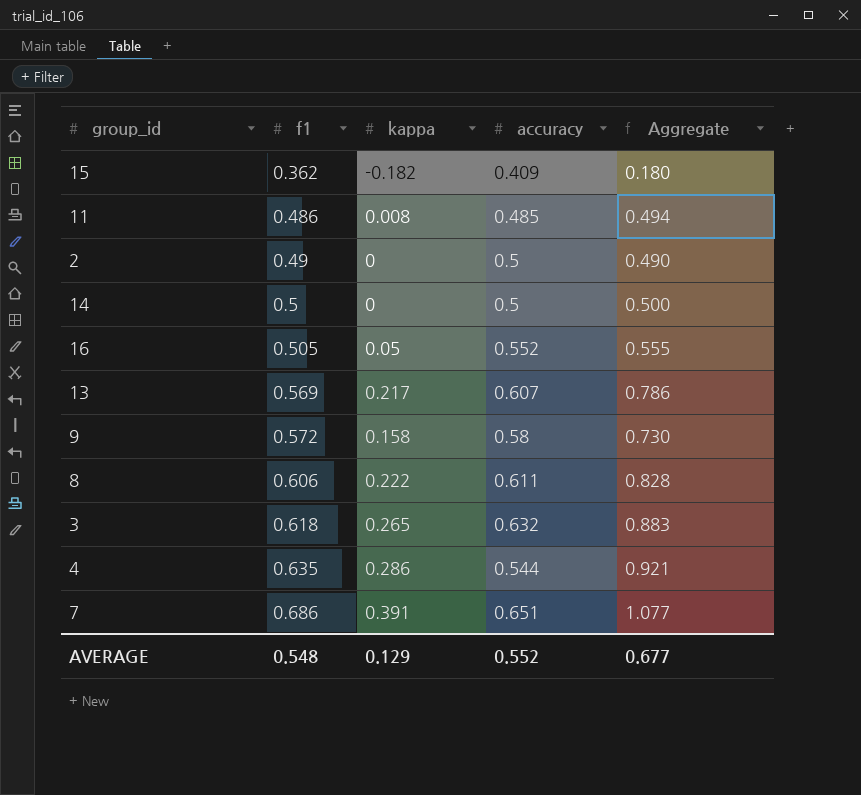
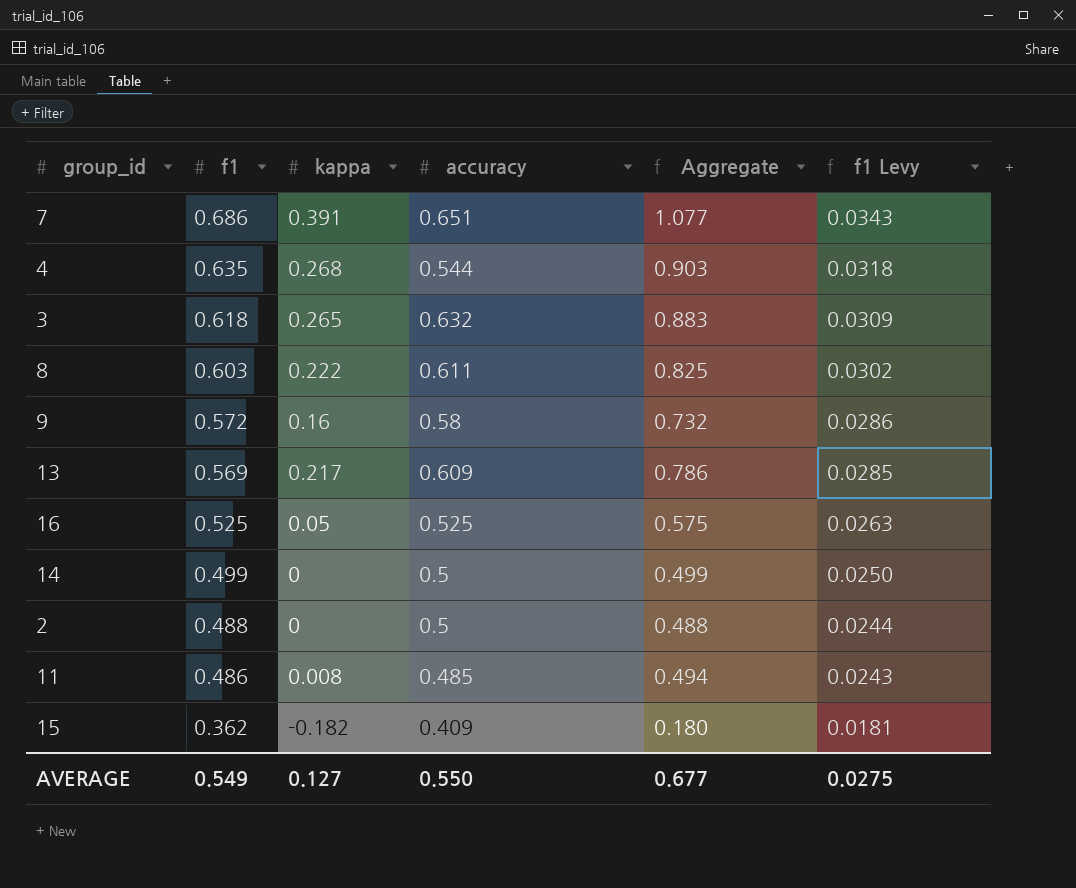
row order: f1 ascending -> f1 descending
column f1 Levy | formula: none -> [f1] * 0.05
4 | kappa: 0.286 -> 0.268
4 | Aggregate: 0.921 -> 0.903
8 | f1: 0.606 -> 0.603
8 | Aggregate: 0.828 -> 0.825
9 | kappa: 0.158 -> 0.16
9 | Aggregate: 0.730 -> 0.732
13 | accuracy: 0.607 -> 0.609
16 | f1: 0.505 -> 0.525
16 | accuracy: 0.552 -> 0.525
16 | Aggregate: 0.555 -> 0.575
14 | f1: 0.5 -> 0.499
14 | Aggregate: 0.500 -> 0.499
2 | f1: 0.49 -> 0.488
2 | Aggregate: 0.490 -> 0.488
AVERAGE | f1: 0.548 -> 0.549
AVERAGE | kappa: 0.129 -> 0.127
AVERAGE | accuracy: 0.552 -> 0.550

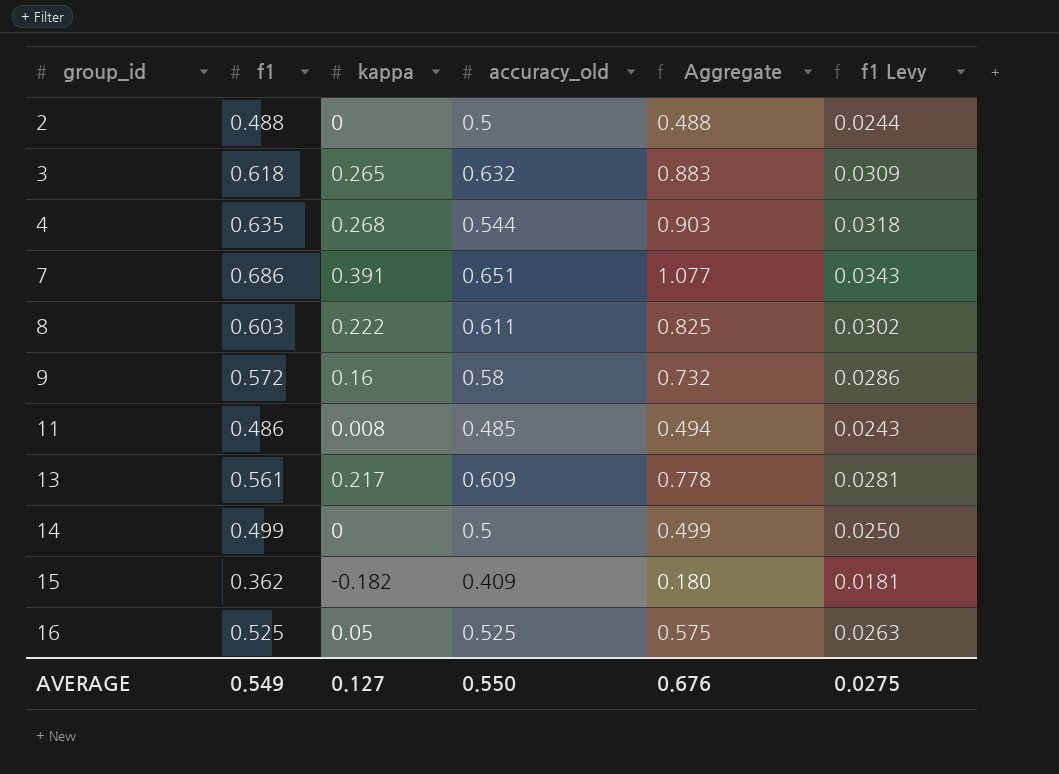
row order: f1 descending -> group_id ascending
column name: accuracy -> accuracy_old
13 | f1: 0.569 -> 0.561
13 | Aggregate: 0.786 -> 0.778
13 | f1 Levy: 0.0285 -> 0.0281
AVERAGE | Aggregate: 0.677 -> 0.676

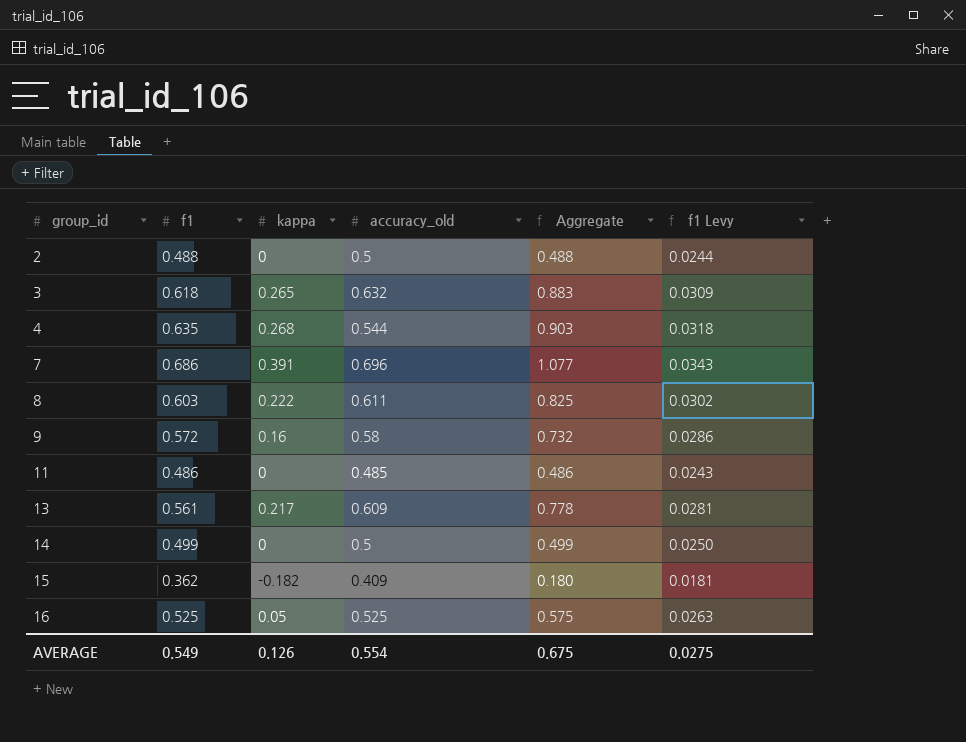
7 | accuracy_old: 0.651 -> 0.696
11 | kappa: 0.008 -> 0
11 | Aggregate: 0.494 -> 0.486
AVERAGE | kappa: 0.127 -> 0.126
AVERAGE | accuracy_old: 0.550 -> 0.554
AVERAGE | Aggregate: 0.676 -> 0.675

